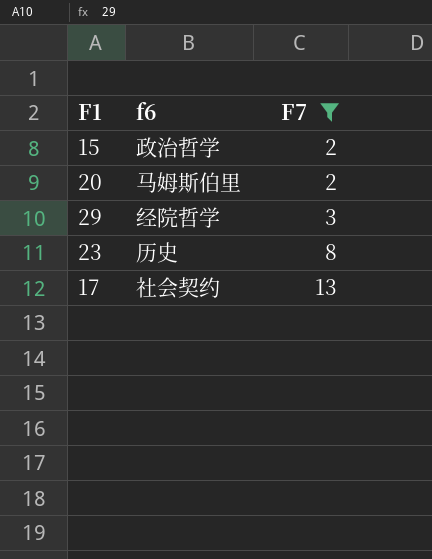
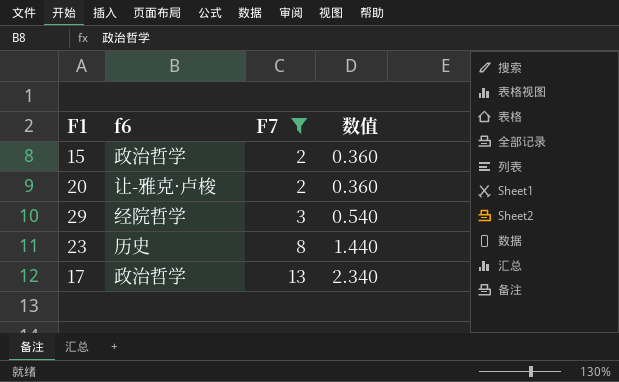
column 数值 | formula: none -> [F7] * 0.18
20 | f6: 马姆斯伯里 -> 让-雅克·卢梭
17 | f6: 社会契约 -> 政治哲学

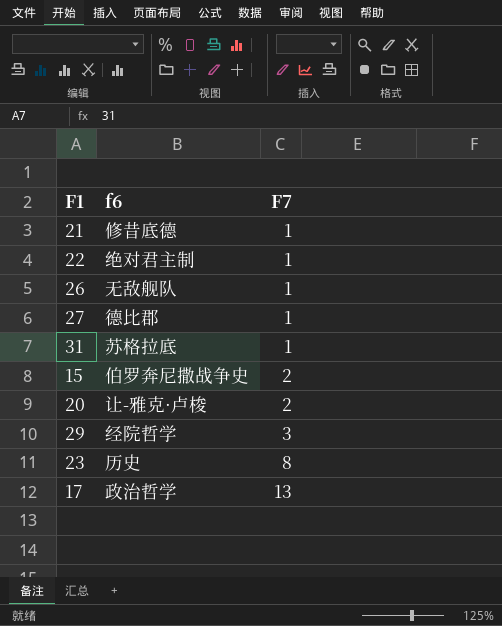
filter: F7 != 1 -> none
column 数值 | formula: [F7] * 0.18 -> none
15 | f6: 政治哲学 -> 伯罗奔尼撒战争史

